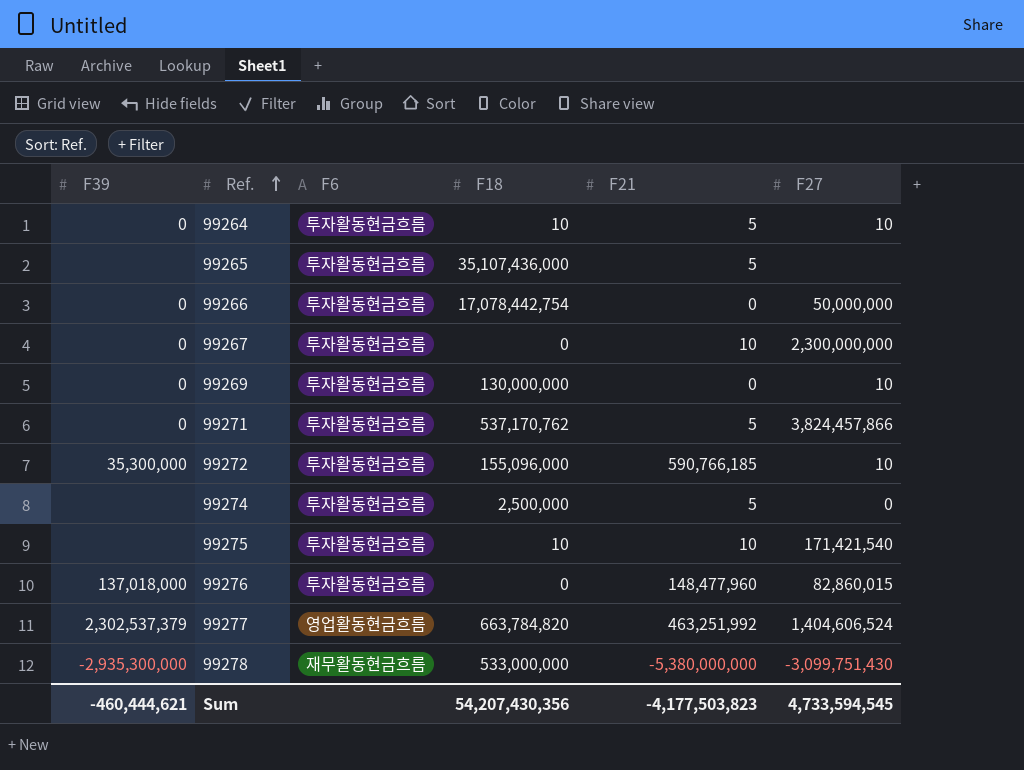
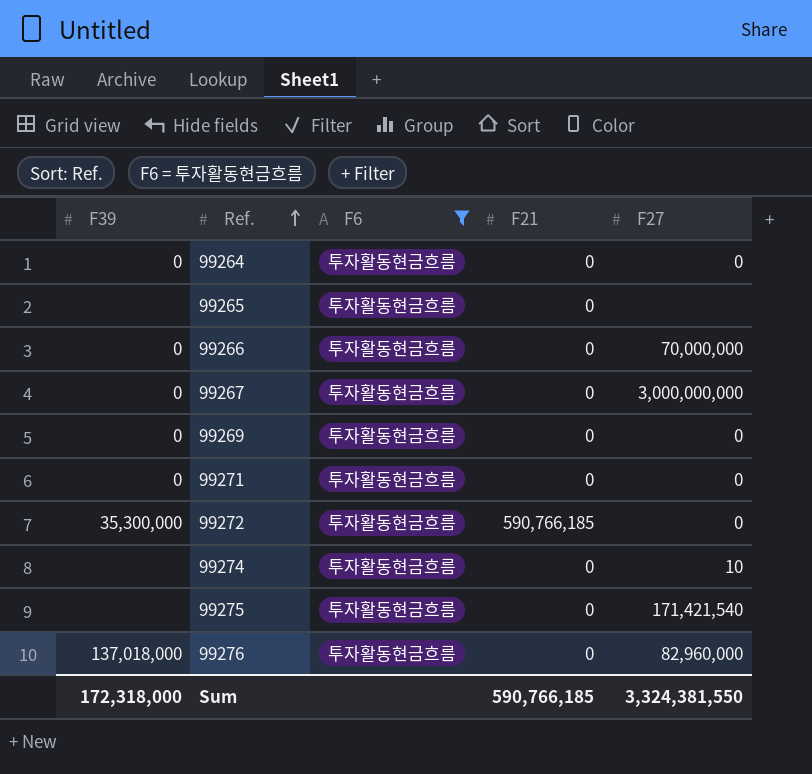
filter: none -> F6 = 투자활동현금흐름
column F18 | position: 4 -> none
99264 | F21: 5 -> 0
99264 | F27: 10 -> 0
99265 | F21: 5 -> 0
99266 | F27: 50,000,000 -> 70,000,000
99267 | F21: 10 -> 0
99267 | F27: 2,300,000,000 -> 3,000,000,000
99269 | F27: 10 -> 0
99271 | F21: 5 -> 0
99271 | F27: 3,824,457,866 -> 0
99272 | F27: 10 -> 0
99274 | F21: 5 -> 0
99274 | F27: 0 -> 10
99275 | F21: 10 -> 0
99276 | F21: 148,477,960 -> 0
99276 | F27: 82,860,015 -> 82,960,000
Sum | F39: -460,444,621 -> 172,318,000
Sum | F21: -4,177,503,823 -> 590,766,185
Sum | F27: 4,733,594,545 -> 3,324,381,550

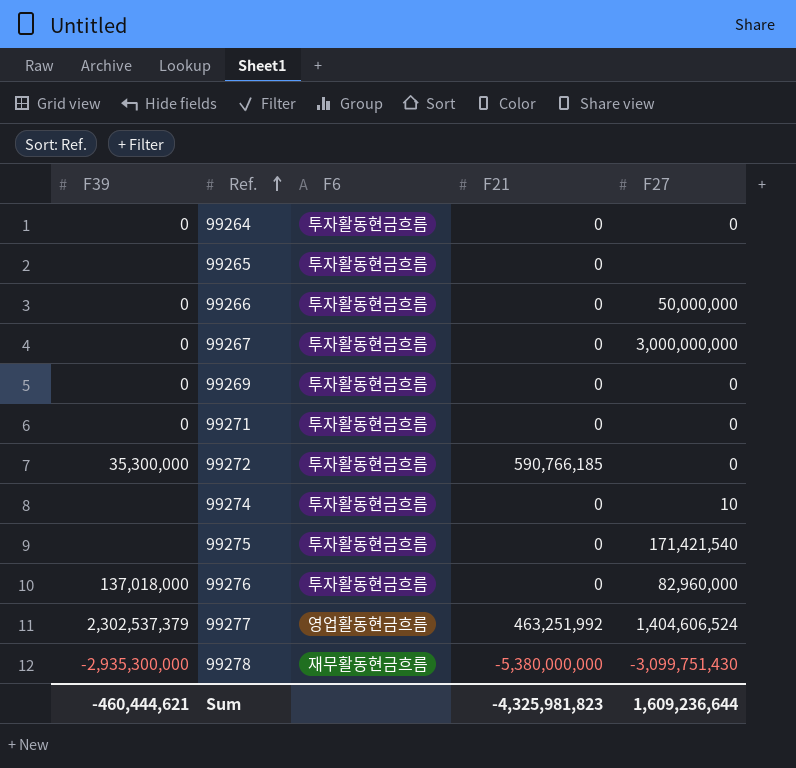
filter: F6 = 투자활동현금흐름 -> none
99266 | F27: 70,000,000 -> 50,000,000
Sum | F39: 172,318,000 -> -460,444,621
Sum | F21: 590,766,185 -> -4,325,981,823
Sum | F27: 3,324,381,550 -> 1,609,236,644

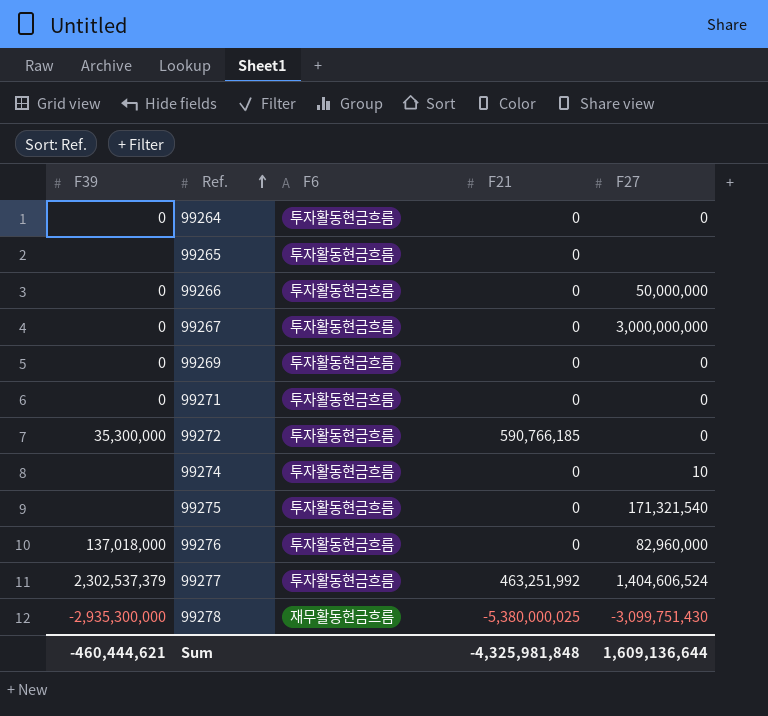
99275 | F27: 171,421,540 -> 171,321,540
99277 | F6: 영업활동현금흐름 -> 투자활동현금흐름
99278 | F21: -5,380,000,000 -> -5,380,000,025
Sum | F21: -4,325,981,823 -> -4,325,981,848
Sum | F27: 1,609,236,644 -> 1,609,136,644

